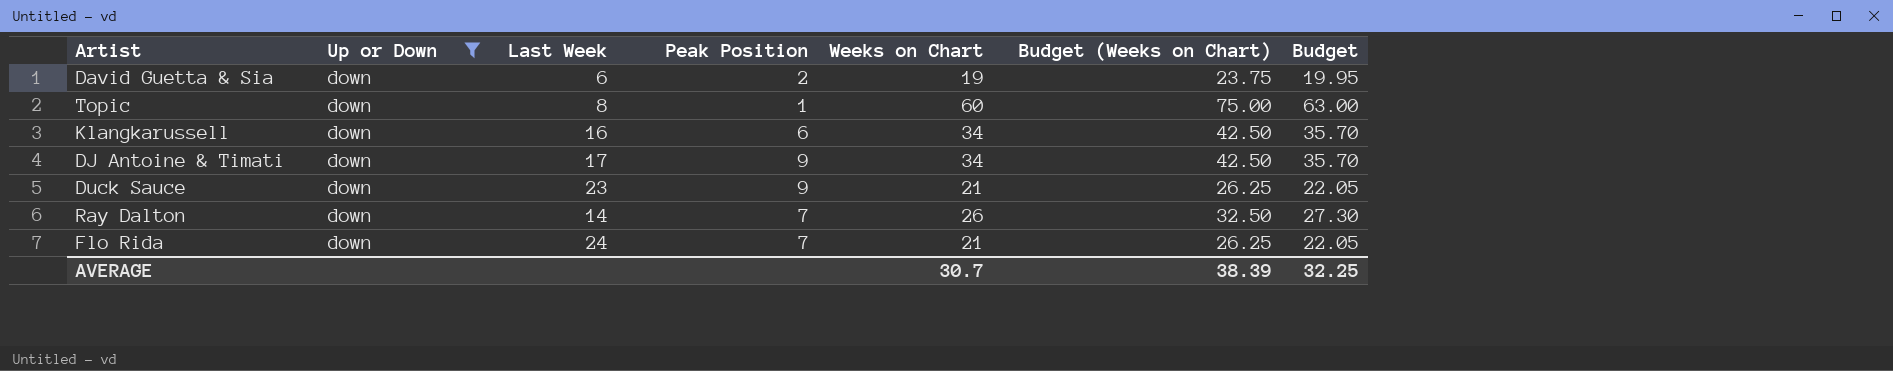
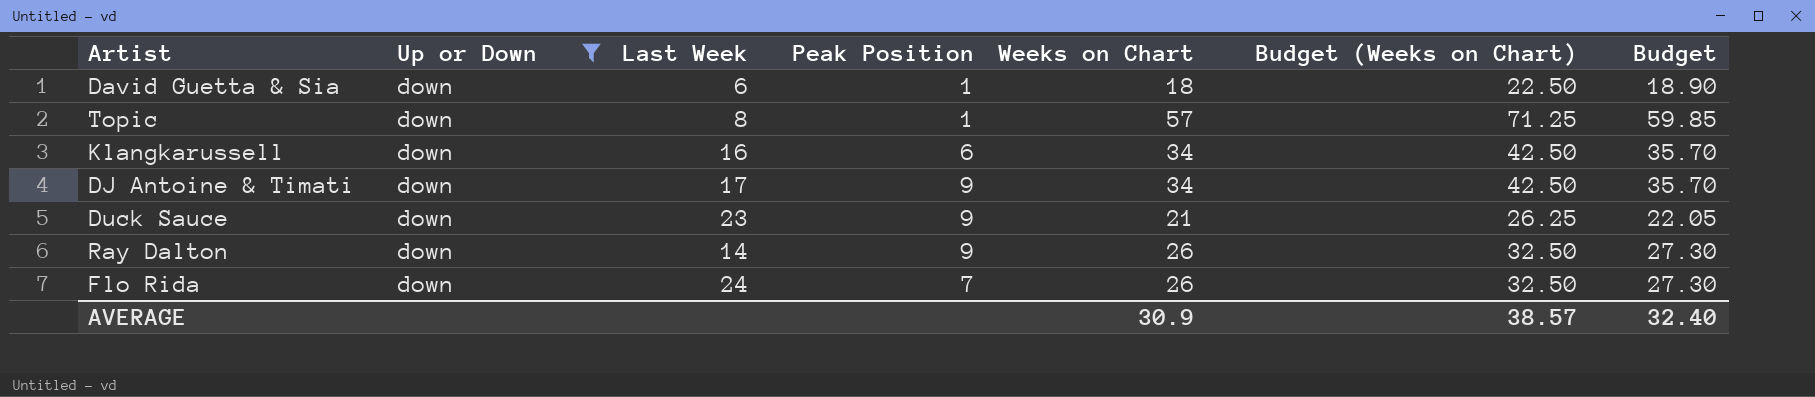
David Guetta & Sia | Peak Position: 2 -> 1
David Guetta & Sia | Weeks on Chart: 19 -> 18
David Guetta & Sia | Budget (Weeks on Chart): 23.75 -> 22.50
David Guetta & Sia | Budget: 19.95 -> 18.90
Topic | Weeks on Chart: 60 -> 57
Topic | Budget (Weeks on Chart): 75.00 -> 71.25
Topic | Budget: 63.00 -> 59.85
Ray Dalton | Peak Position: 7 -> 9
Flo Rida | Weeks on Chart: 21 -> 26
Flo Rida | Budget (Weeks on Chart): 26.25 -> 32.50
Flo Rida | Budget: 22.05 -> 27.30
AVERAGE | Weeks on Chart: 30.7 -> 30.9
AVERAGE | Budget (Weeks on Chart): 38.39 -> 38.57
AVERAGE | Budget: 32.25 -> 32.40

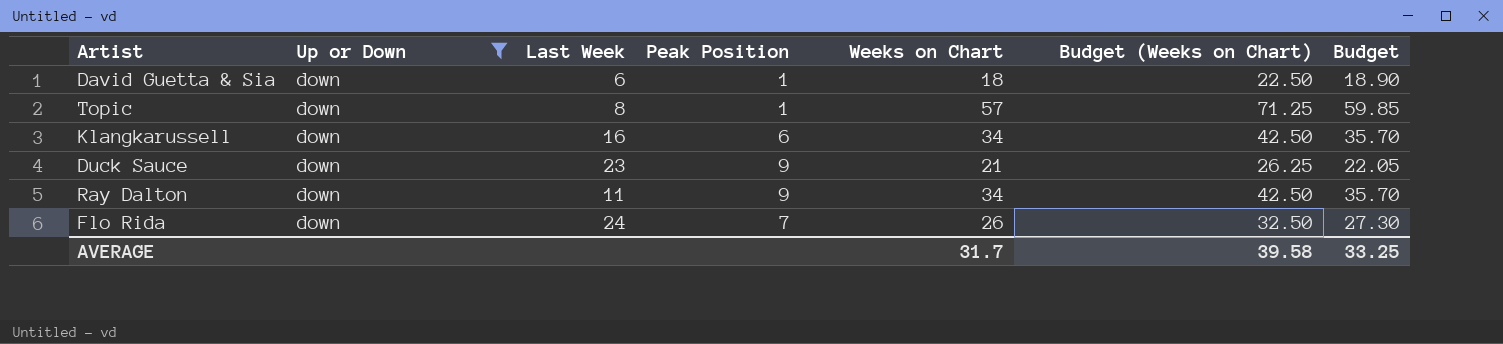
row DJ Antoine & Timati: down | 17 | 9 | 34 | 42.50 | 35.70 -> none
Ray Dalton | Last Week: 14 -> 11
Ray Dalton | Weeks on Chart: 26 -> 34
Ray Dalton | Budget (Weeks on Chart): 32.50 -> 42.50
Ray Dalton | Budget: 27.30 -> 35.70
AVERAGE | Weeks on Chart: 30.9 -> 31.7
AVERAGE | Budget (Weeks on Chart): 38.57 -> 39.58
AVERAGE | Budget: 32.40 -> 33.25

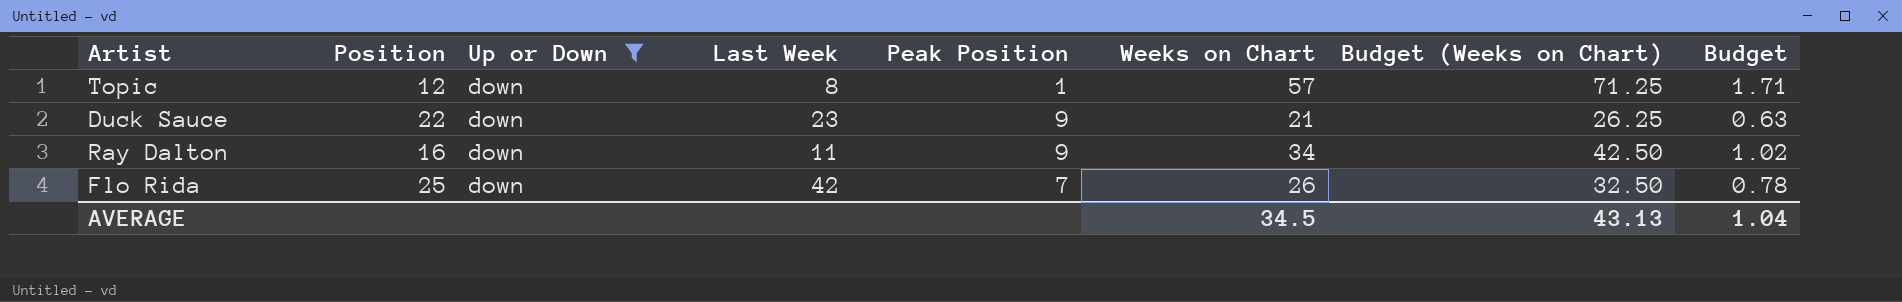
column Position | position: none -> 2
column Budget | formula: [Weeks on Chart] * 1.05 -> [Weeks on Chart] * 0.03
row David Guetta & Sia: down | 6 | 1 | 18 | 22.50 | 18.90 -> none
row Klangkarussell: down | 16 | 6 | 34 | 42.50 | 35.70 -> none
Flo Rida | Last Week: 24 -> 42
AVERAGE | Weeks on Chart: 31.7 -> 34.5
AVERAGE | Budget (Weeks on Chart): 39.58 -> 43.13
AVERAGE | Budget: 33.25 -> 1.04

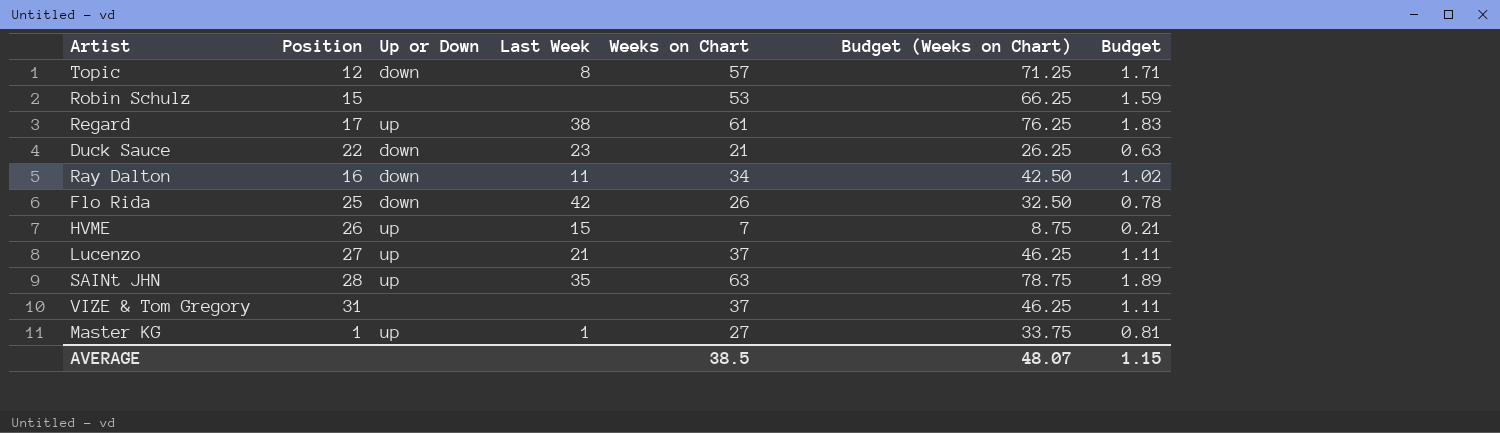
filter: Up or Down = down -> none
column Peak Position | position: 5 -> none
AVERAGE | Weeks on Chart: 34.5 -> 38.5
AVERAGE | Budget (Weeks on Chart): 43.13 -> 48.07
AVERAGE | Budget: 1.04 -> 1.15

